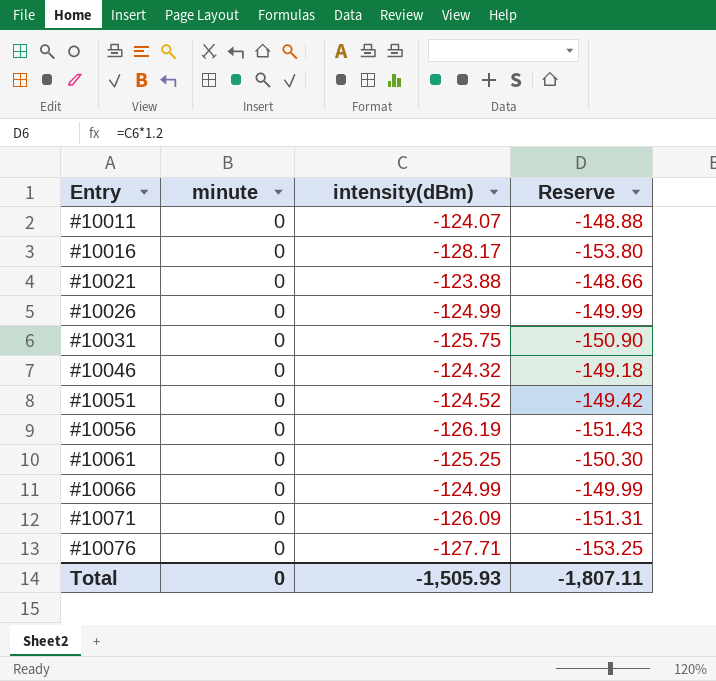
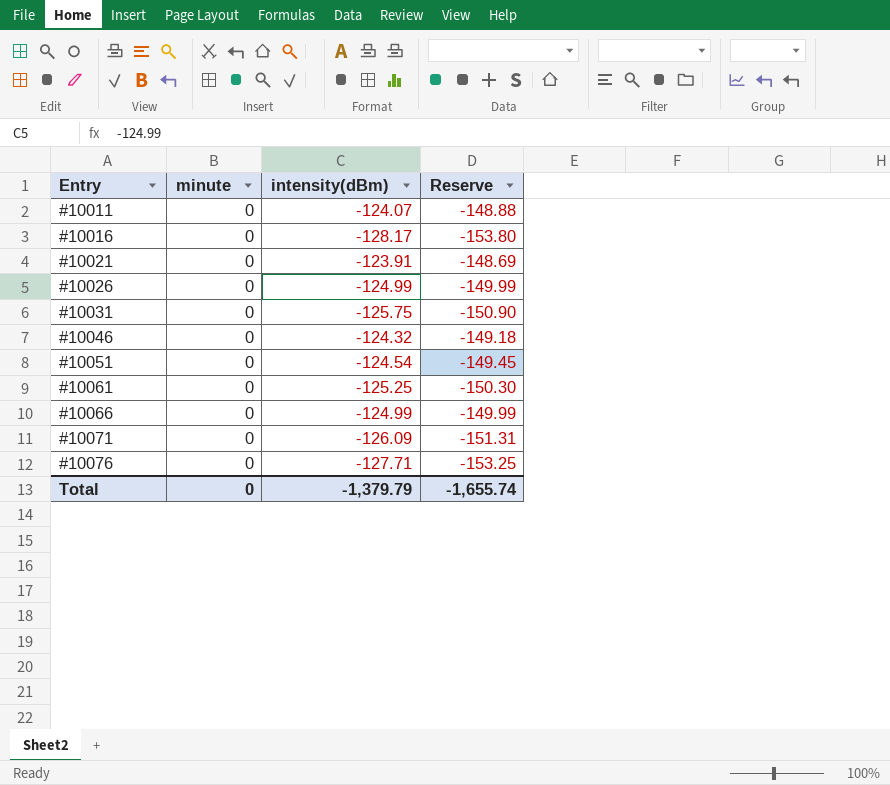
row #10056: 0 | -126.19 | -151.43 -> none
#10021 | intensity(dBm): -123.88 -> -123.91
#10021 | Reserve: -148.66 -> -148.69
#10051 | intensity(dBm): -124.52 -> -124.54
#10051 | Reserve: -149.42 -> -149.45
Total | intensity(dBm): -1,505.93 -> -1,379.79
Total | Reserve: -1,807.11 -> -1,655.74

